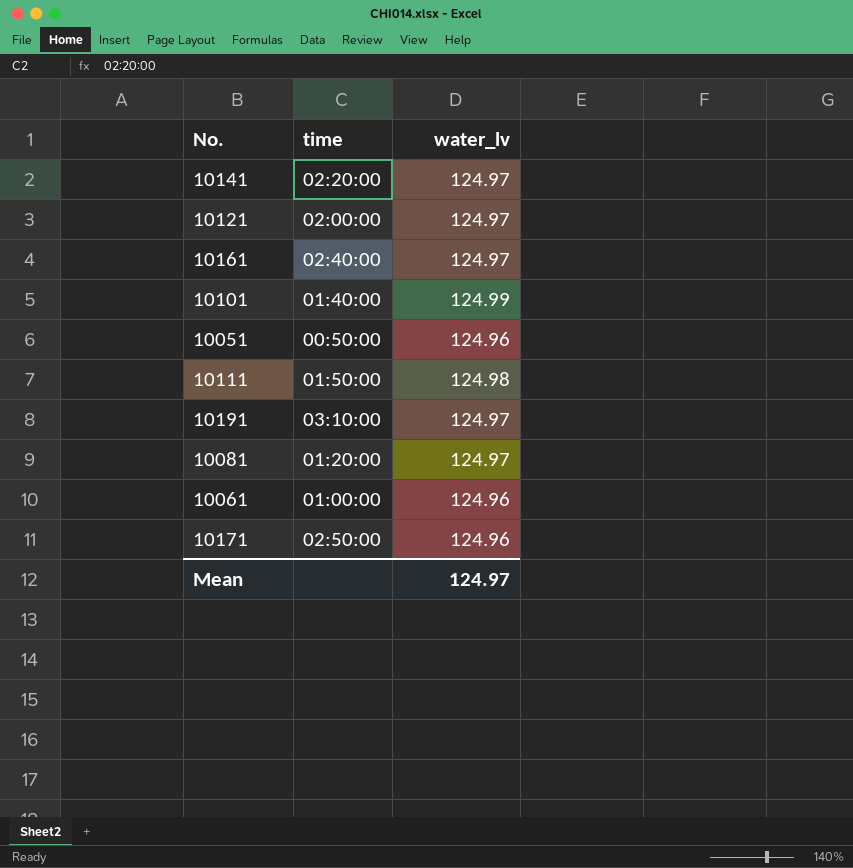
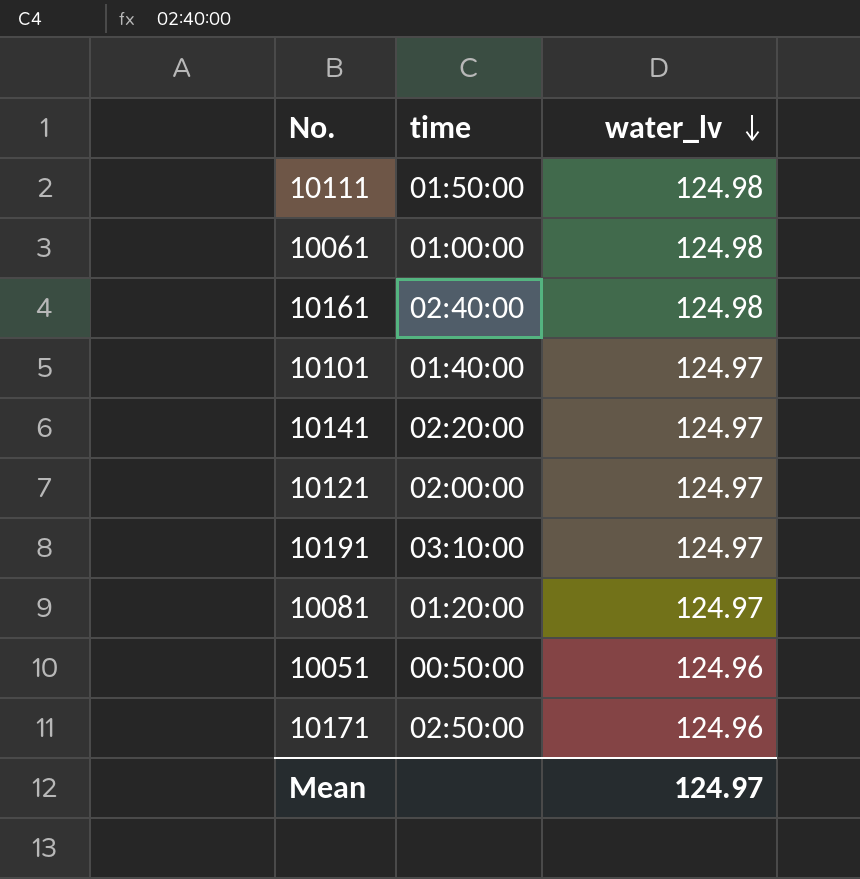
row order: none -> water_lv descending
10061 | water_lv: 124.96 -> 124.98
10161 | water_lv: 124.97 -> 124.98
10101 | water_lv: 124.99 -> 124.97

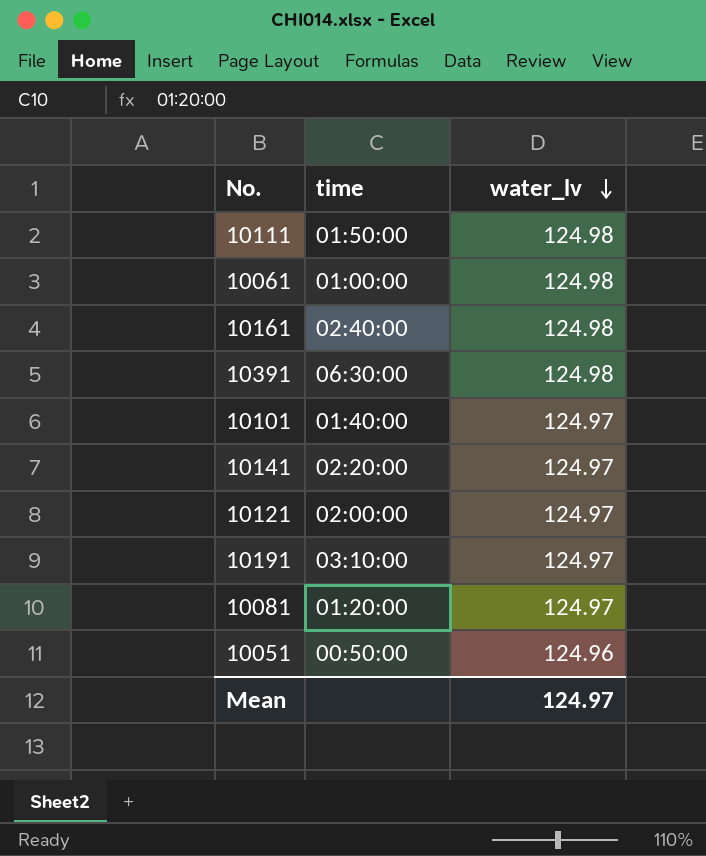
row 10171: 02:50:00 | 124.96 -> none
row 10391: none -> 06:30:00 | 124.98

